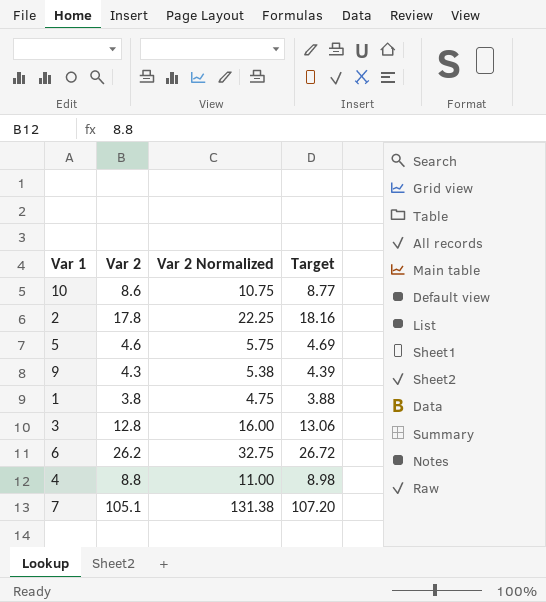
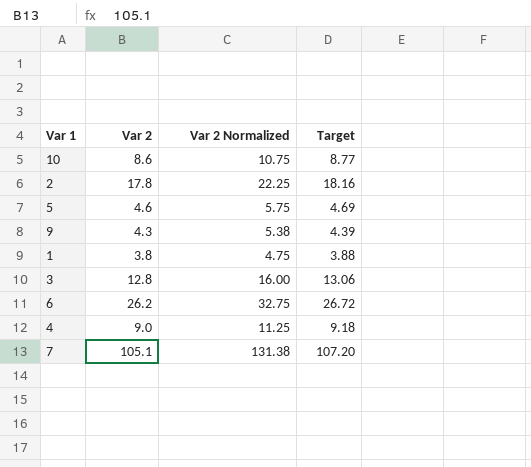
4 | Var 2: 8.8 -> 9.0
4 | Var 2 Normalized: 11.00 -> 11.25
4 | Target: 8.98 -> 9.18

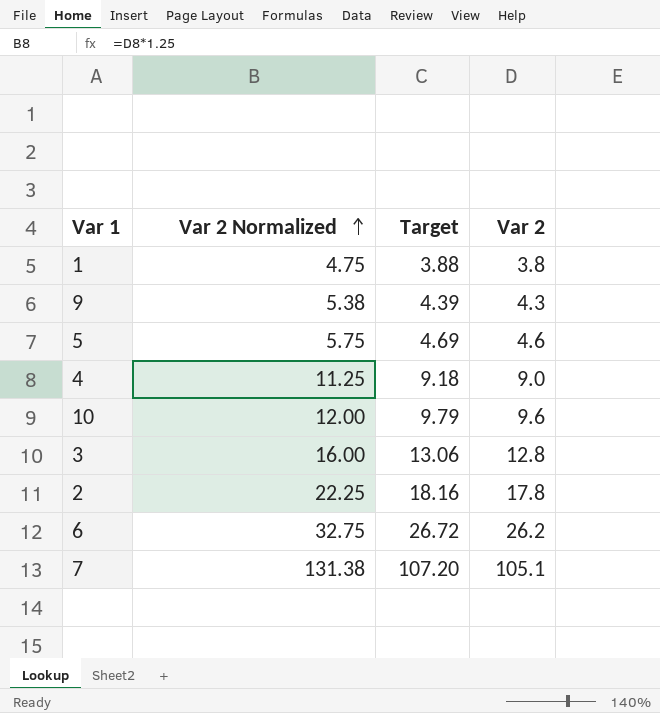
row order: none -> Var 2 Normalized ascending
column Var 2 | position: 2 -> 4
10 | Var 2 Normalized: 10.75 -> 12.00
10 | Target: 8.77 -> 9.79
10 | Var 2: 8.6 -> 9.6

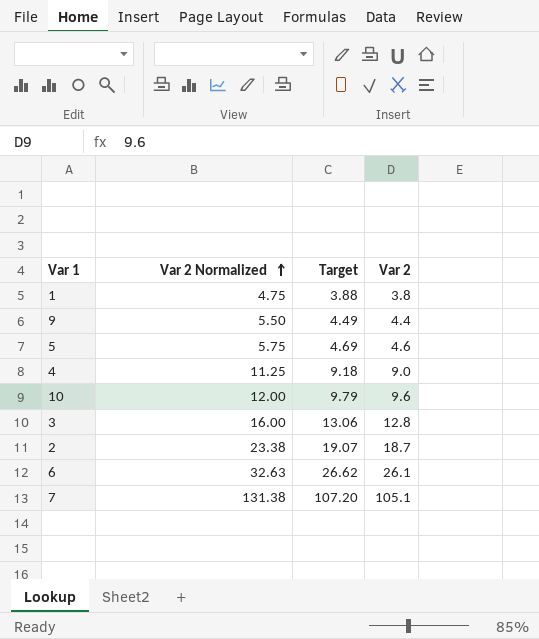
9 | Var 2 Normalized: 5.38 -> 5.50
9 | Target: 4.39 -> 4.49
9 | Var 2: 4.3 -> 4.4
2 | Var 2 Normalized: 22.25 -> 23.38
2 | Target: 18.16 -> 19.07
2 | Var 2: 17.8 -> 18.7
6 | Var 2 Normalized: 32.75 -> 32.63
6 | Target: 26.72 -> 26.62
6 | Var 2: 26.2 -> 26.1

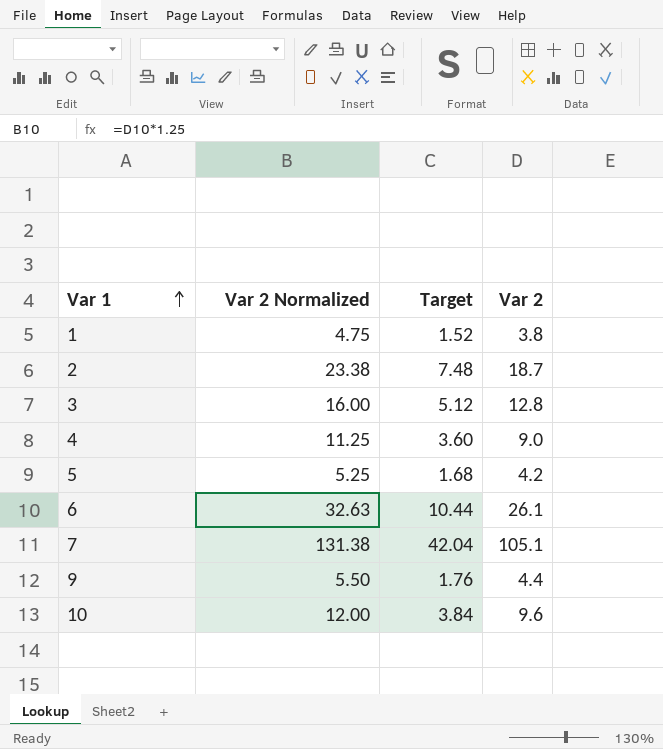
row order: Var 2 Normalized ascending -> Var 1 ascending
column Target | formula: [Var 2] * 1.02 -> [Var 2] * 0.4
5 | Var 2 Normalized: 5.75 -> 5.25
5 | Var 2: 4.6 -> 4.2

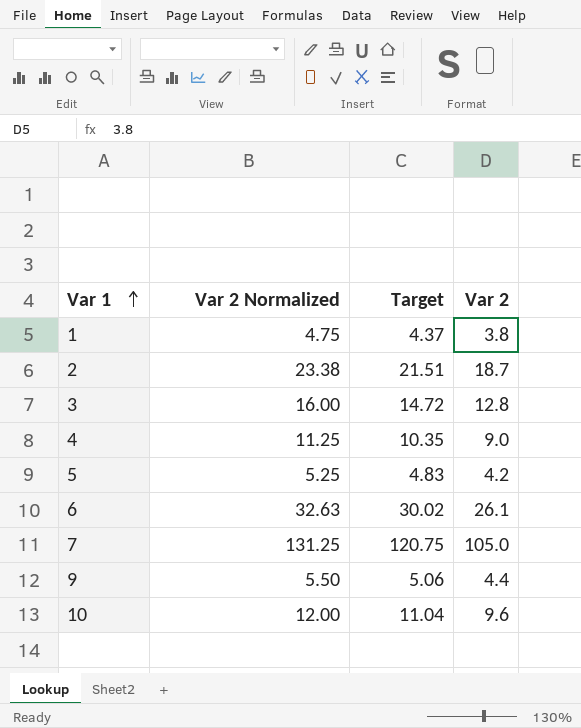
column Target | formula: [Var 2] * 0.4 -> [Var 2] * 1.15
7 | Var 2 Normalized: 131.38 -> 131.25
7 | Var 2: 105.1 -> 105.0

